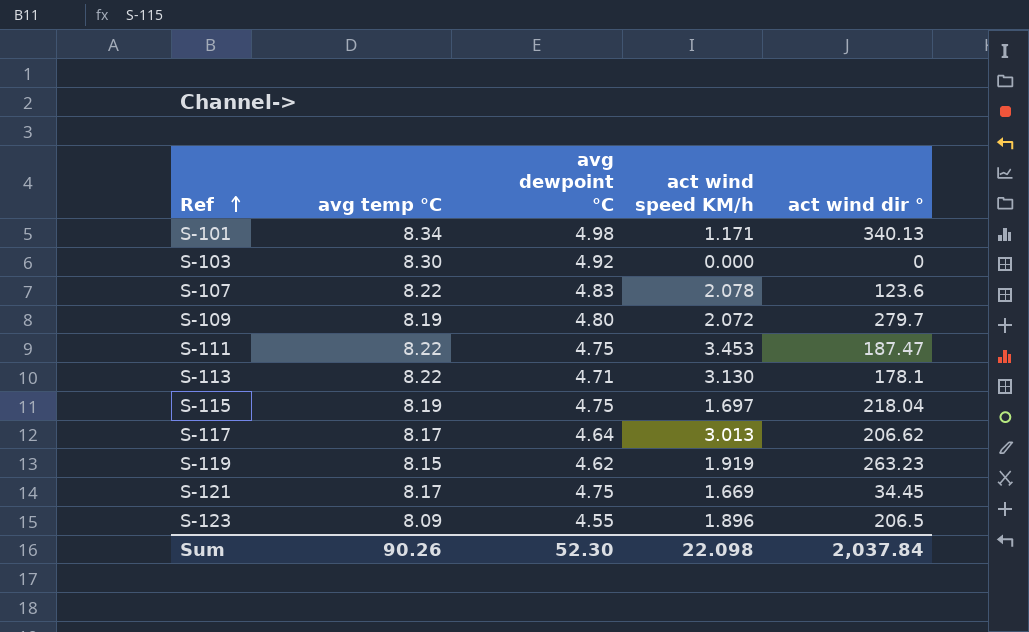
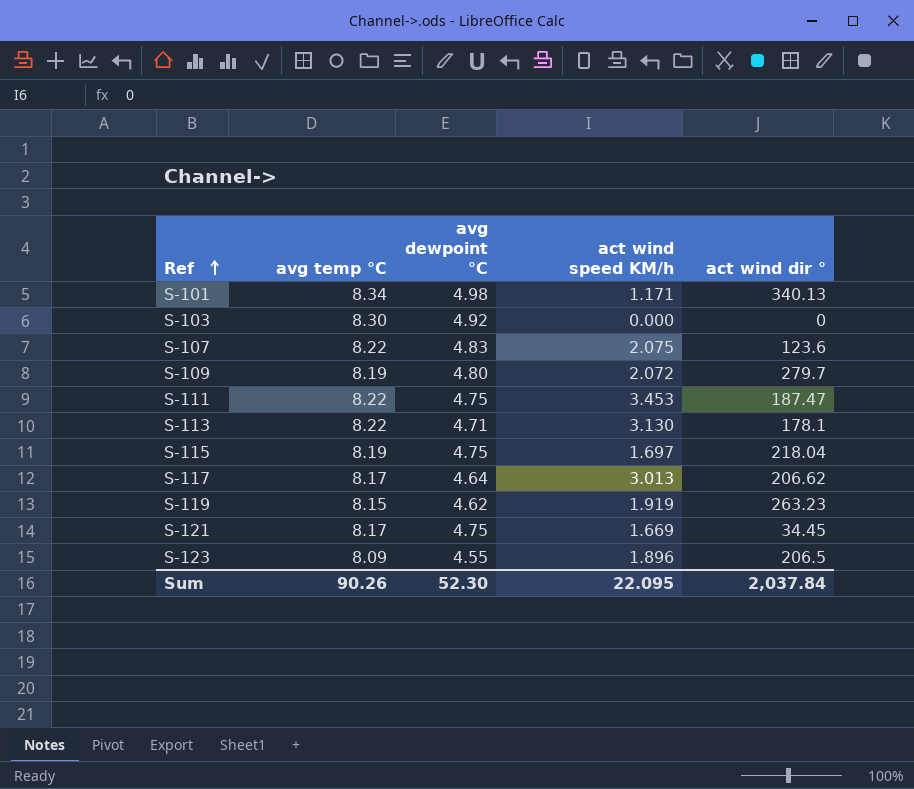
S-107 | act wind speed KM/h: 2.078 -> 2.075
Sum | act wind speed KM/h: 22.098 -> 22.095

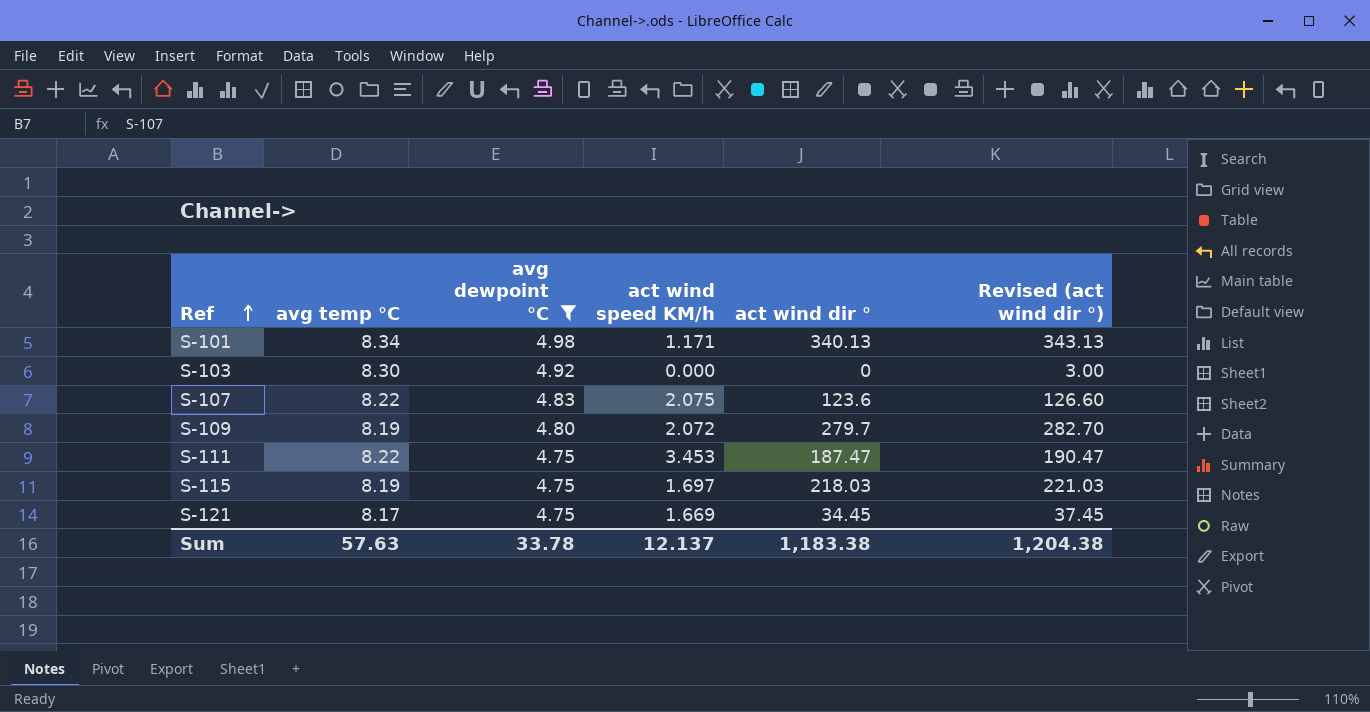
filter: none -> avg dewpoint °C >= 4.75
column Revised (act wind dir °) | formula: none -> [act wind dir °] + 3
S-115 | act wind dir °: 218.04 -> 218.03
Sum | avg temp °C: 90.26 -> 57.63
Sum | avg dewpoint °C: 52.30 -> 33.78
Sum | act wind speed KM/h: 22.095 -> 12.137
Sum | act wind dir °: 2,037.84 -> 1,183.38

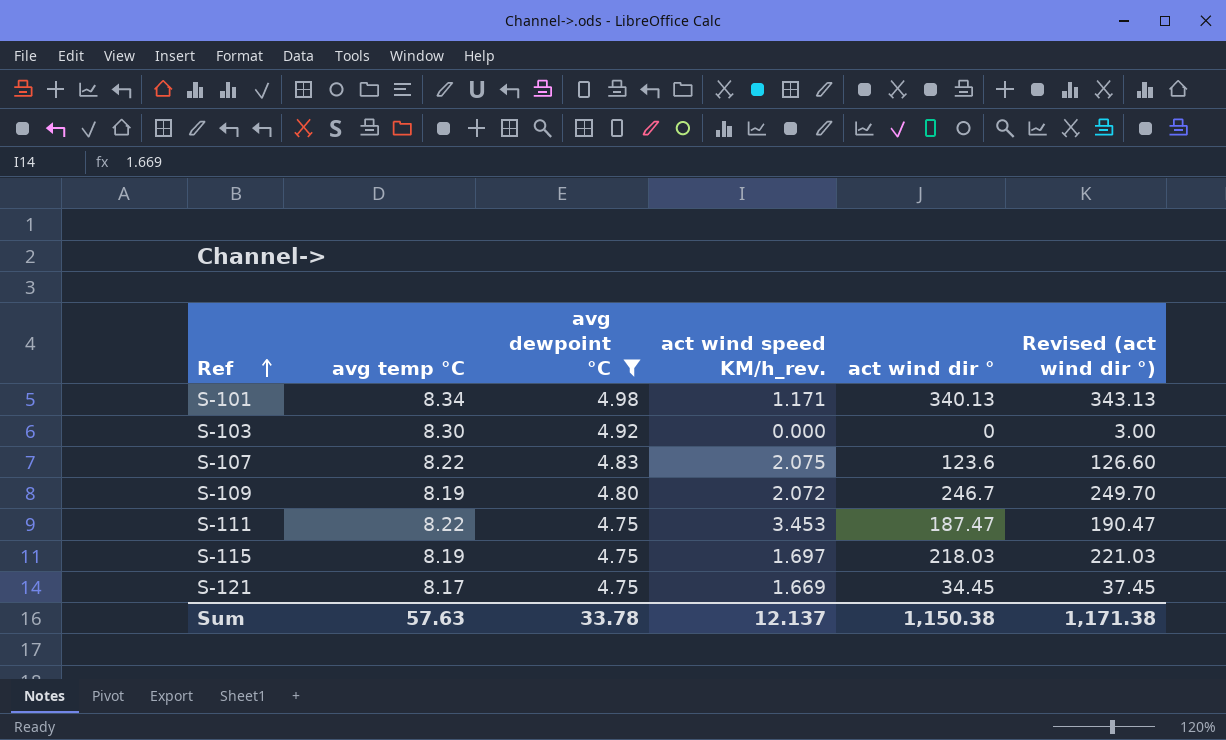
column name: act wind speed KM/h -> act wind speed KM/h_rev.
S-109 | act wind dir °: 279.7 -> 246.7
S-109 | Revised (act wind dir °): 282.70 -> 249.70
Sum | act wind dir °: 1,183.38 -> 1,150.38
Sum | Revised (act wind dir °): 1,204.38 -> 1,171.38

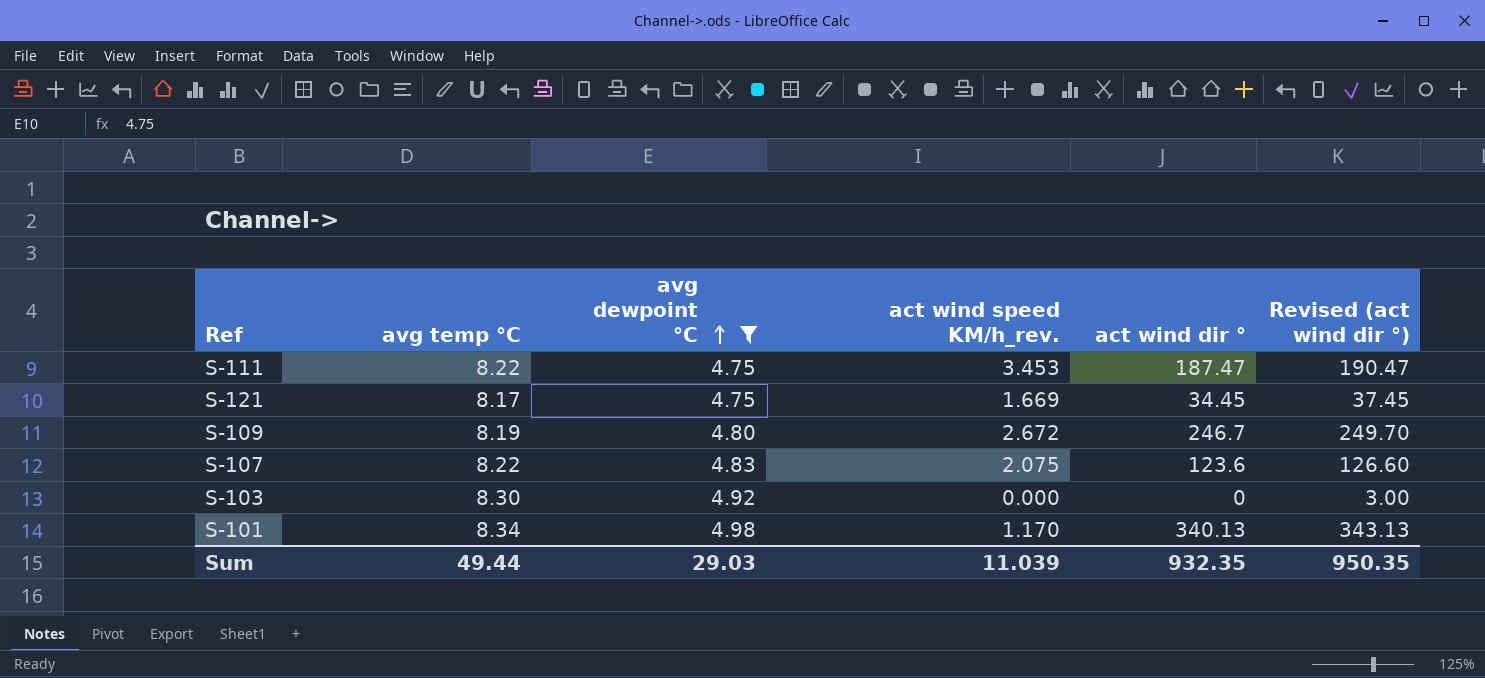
row order: Ref ascending -> avg dewpoint °C ascending
row S-115: 8.19 | 4.75 | 1.697 | 218.03 | 221.03 -> none
S-109 | act wind speed KM/h_rev.: 2.072 -> 2.672
S-101 | act wind speed KM/h_rev.: 1.171 -> 1.170
Sum | avg temp °C: 57.63 -> 49.44
Sum | avg dewpoint °C: 33.78 -> 29.03
Sum | act wind speed KM/h_rev.: 12.137 -> 11.039
Sum | act wind dir °: 1,150.38 -> 932.35
Sum | Revised (act wind dir °): 1,171.38 -> 950.35

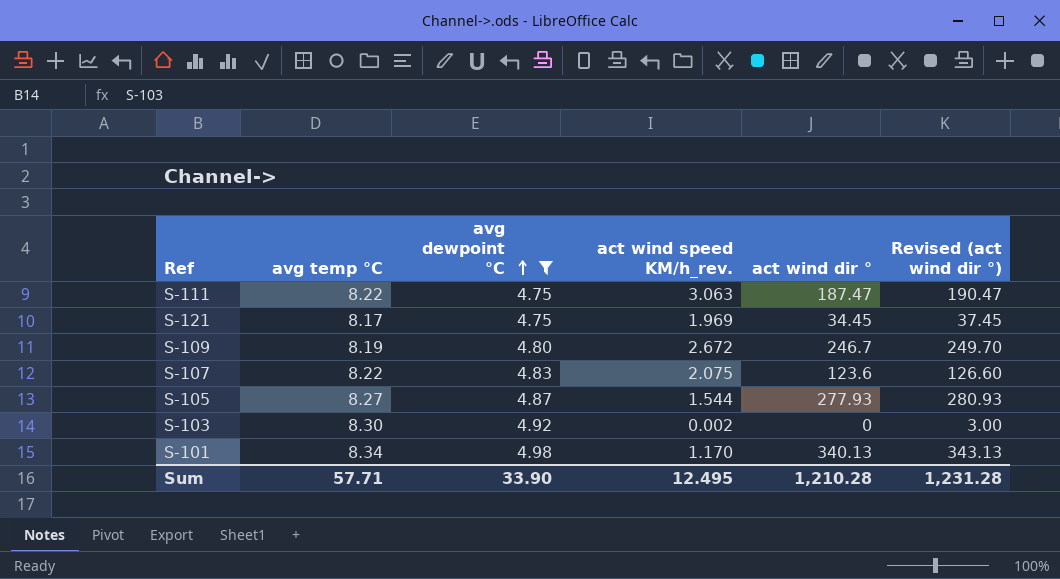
S-111 | act wind speed KM/h_rev.: 3.453 -> 3.063
S-121 | act wind speed KM/h_rev.: 1.669 -> 1.969
row S-105: none -> 8.27 | 4.87 | 1.544 | 277.93 | 280.93
S-103 | act wind speed KM/h_rev.: 0.000 -> 0.002
Sum | avg temp °C: 49.44 -> 57.71
Sum | avg dewpoint °C: 29.03 -> 33.90
Sum | act wind speed KM/h_rev.: 11.039 -> 12.495
Sum | act wind dir °: 932.35 -> 1,210.28
Sum | Revised (act wind dir °): 950.35 -> 1,231.28

